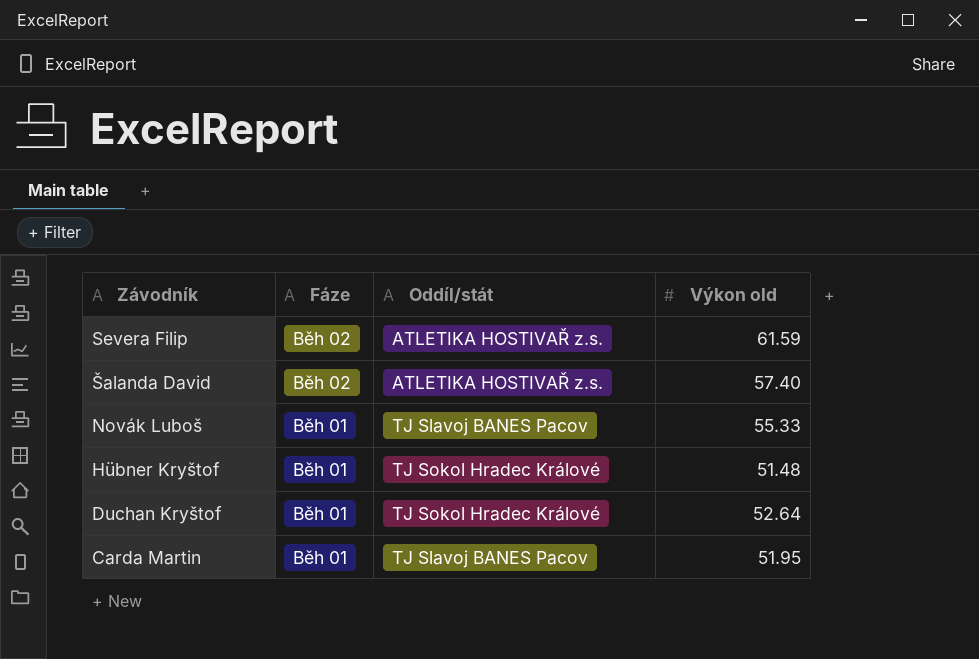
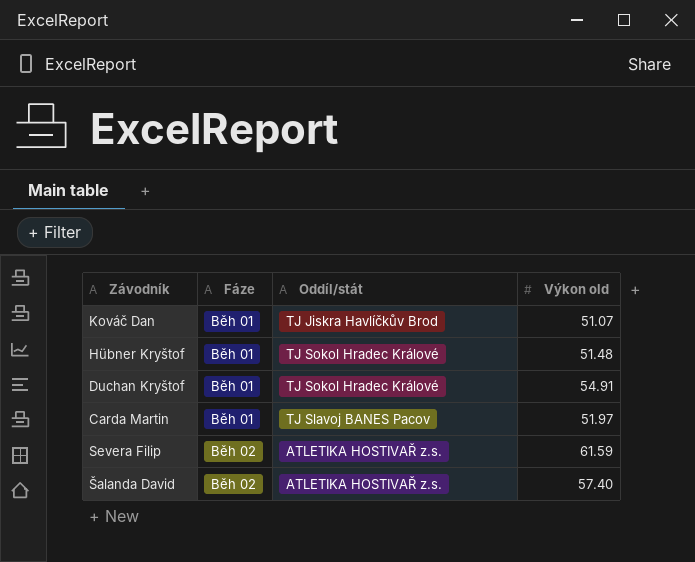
row order: Závodník descending -> Fáze ascending
row Novák Luboš: Běh 01 | TJ Slavoj BANES Pacov | 55.33 -> none
row Kováč Dan: none -> Běh 01 | TJ Jiskra Havlíčkův Brod | 51.07
Duchan Kryštof | Výkon old: 52.64 -> 54.91
Carda Martin | Výkon old: 51.95 -> 51.97

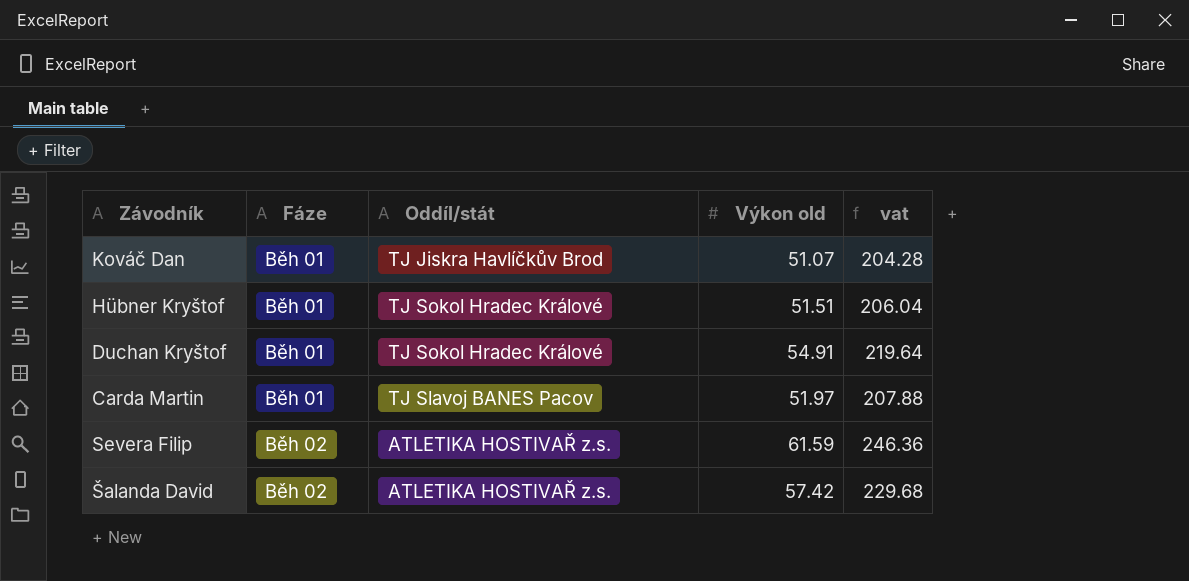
column vat | formula: none -> [Výkon old] * 4
Hübner Kryštof | Výkon old: 51.48 -> 51.51
Šalanda David | Výkon old: 57.40 -> 57.42

